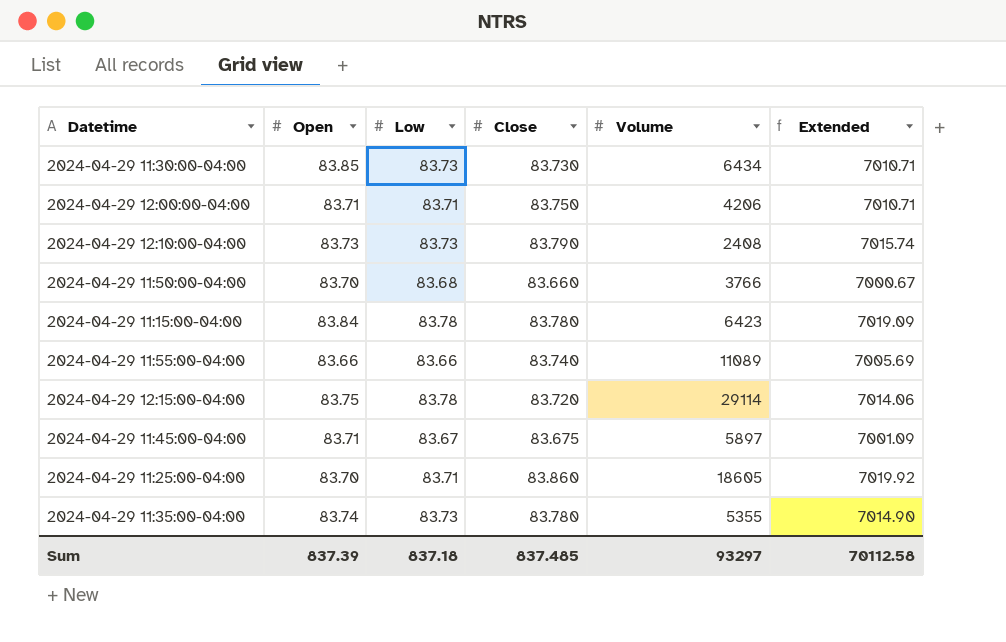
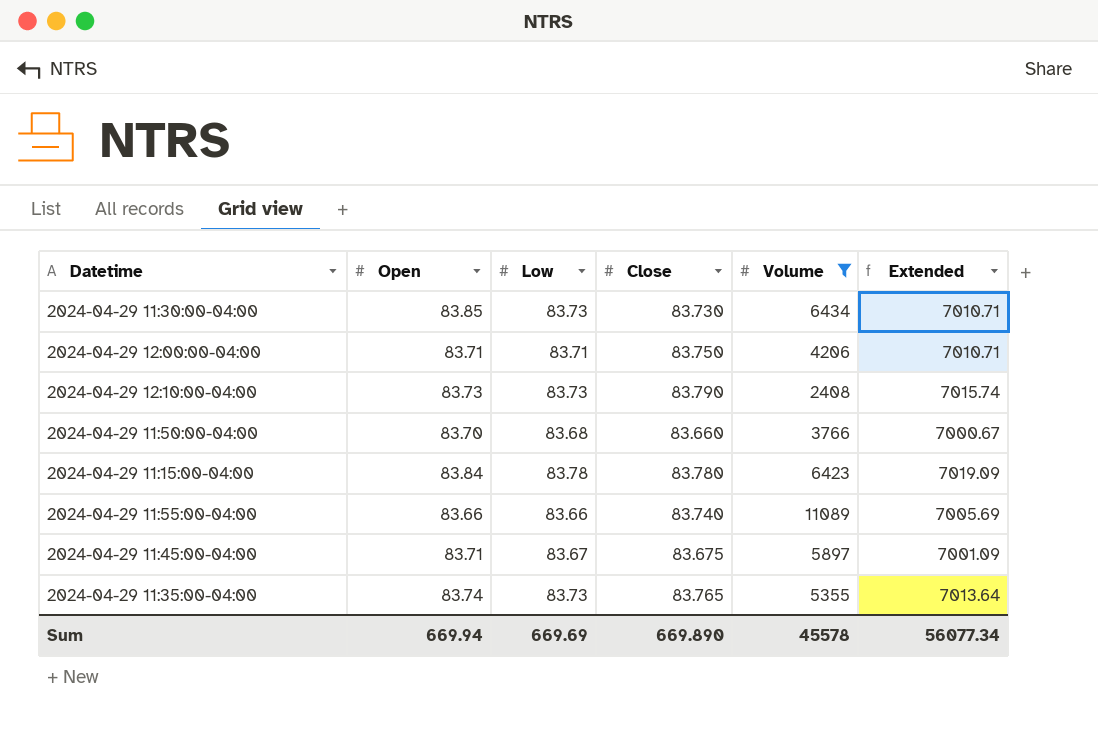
filter: none -> Volume <= 11089
2024-04-29 11:35:00-04:00 | Close: 83.780 -> 83.765
2024-04-29 11:35:00-04:00 | Extended: 7014.90 -> 7013.64
Sum | Open: 837.39 -> 669.94
Sum | Low: 837.18 -> 669.69
Sum | Close: 837.485 -> 669.890
Sum | Volume: 93297 -> 45578
Sum | Extended: 70112.58 -> 56077.34

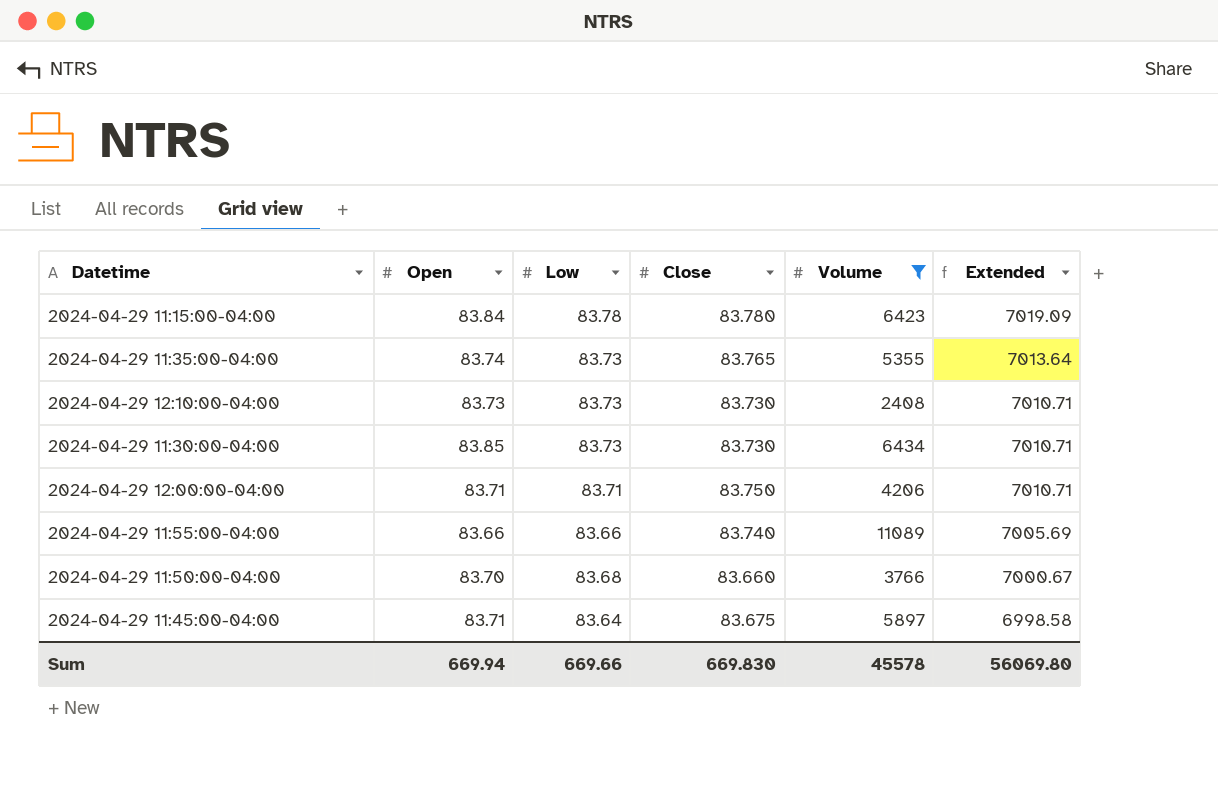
row order: none -> Extended descending
2024-04-29 12:10:00-04:00 | Close: 83.790 -> 83.730
2024-04-29 12:10:00-04:00 | Extended: 7015.74 -> 7010.71
2024-04-29 11:45:00-04:00 | Low: 83.67 -> 83.64
2024-04-29 11:45:00-04:00 | Extended: 7001.09 -> 6998.58
Sum | Low: 669.69 -> 669.66
Sum | Close: 669.890 -> 669.830
Sum | Extended: 56077.34 -> 56069.80

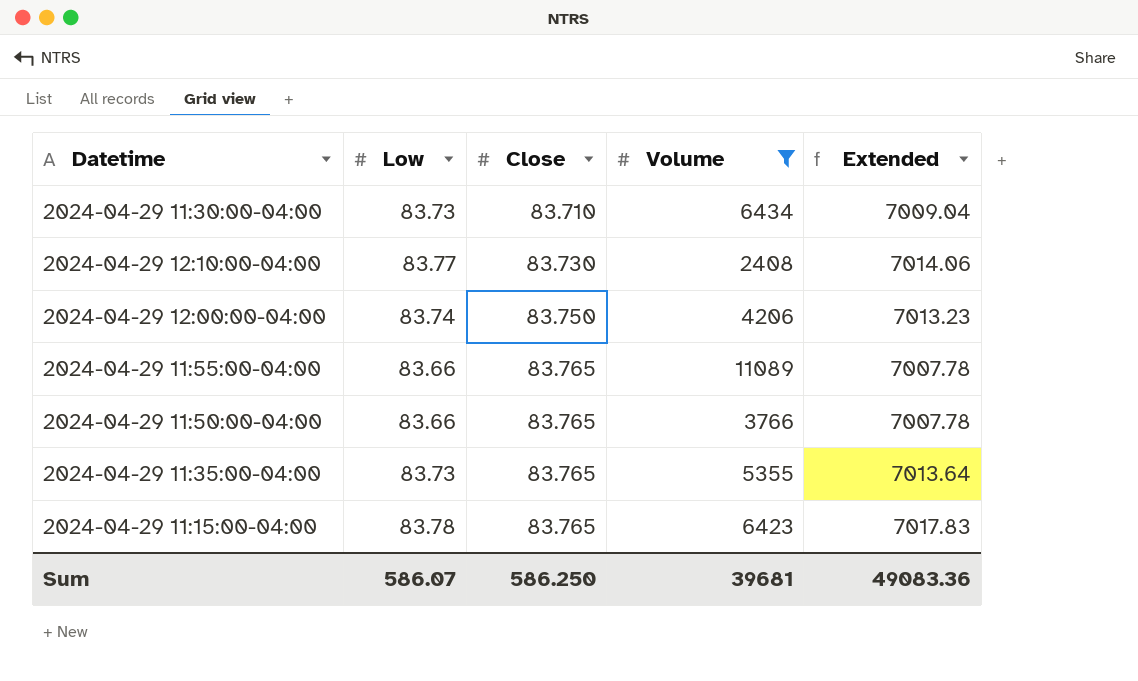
row order: Extended descending -> Close ascending
column Open | position: 2 -> none
row 2024-04-29 11:45:00-04:00: 83.71 | 83.64 | 83.675 | 5897 | 6998.58 -> none
2024-04-29 11:30:00-04:00 | Close: 83.730 -> 83.710
2024-04-29 11:30:00-04:00 | Extended: 7010.71 -> 7009.04
2024-04-29 12:10:00-04:00 | Low: 83.73 -> 83.77
2024-04-29 12:10:00-04:00 | Extended: 7010.71 -> 7014.06
2024-04-29 12:00:00-04:00 | Low: 83.71 -> 83.74
2024-04-29 12:00:00-04:00 | Extended: 7010.71 -> 7013.23
2024-04-29 11:55:00-04:00 | Close: 83.740 -> 83.765
2024-04-29 11:55:00-04:00 | Extended: 7005.69 -> 7007.78
2024-04-29 11:50:00-04:00 | Low: 83.68 -> 83.66
2024-04-29 11:50:00-04:00 | Close: 83.660 -> 83.765
2024-04-29 11:50:00-04:00 | Extended: 7000.67 -> 7007.78
2024-04-29 11:15:00-04:00 | Close: 83.780 -> 83.765
2024-04-29 11:15:00-04:00 | Extended: 7019.09 -> 7017.83
Sum | Low: 669.66 -> 586.07
Sum | Close: 669.830 -> 586.250
Sum | Volume: 45578 -> 39681
Sum | Extended: 56069.80 -> 49083.36

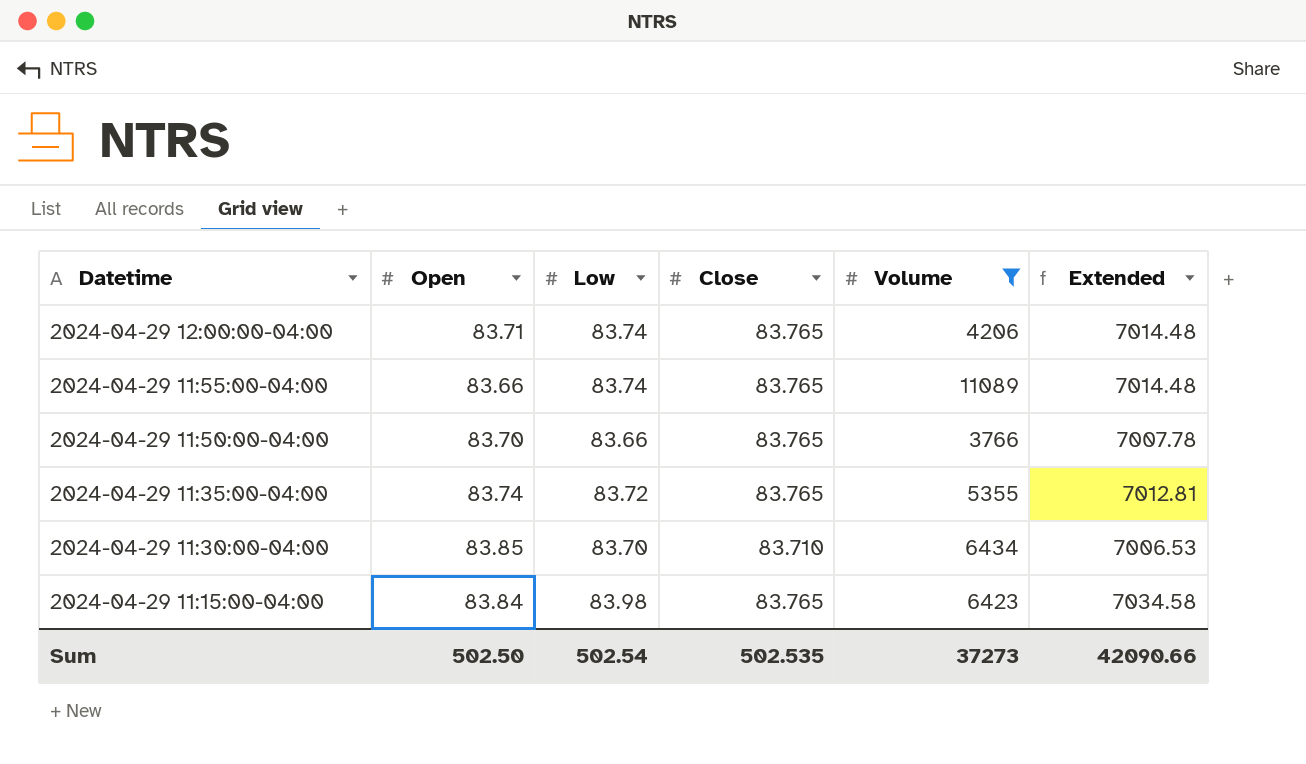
row order: Close ascending -> Datetime descending
column Open | position: none -> 2
row 2024-04-29 12:10:00-04:00: 83.77 | 83.730 | 2408 | 7014.06 -> none
2024-04-29 12:00:00-04:00 | Close: 83.750 -> 83.765
2024-04-29 12:00:00-04:00 | Extended: 7013.23 -> 7014.48
2024-04-29 11:55:00-04:00 | Low: 83.66 -> 83.74
2024-04-29 11:55:00-04:00 | Extended: 7007.78 -> 7014.48
2024-04-29 11:35:00-04:00 | Low: 83.73 -> 83.72
2024-04-29 11:35:00-04:00 | Extended: 7013.64 -> 7012.81
2024-04-29 11:30:00-04:00 | Low: 83.73 -> 83.70
2024-04-29 11:30:00-04:00 | Extended: 7009.04 -> 7006.53
2024-04-29 11:15:00-04:00 | Low: 83.78 -> 83.98
2024-04-29 11:15:00-04:00 | Extended: 7017.83 -> 7034.58
Sum | Low: 586.07 -> 502.54
Sum | Close: 586.250 -> 502.535
Sum | Volume: 39681 -> 37273
Sum | Extended: 49083.36 -> 42090.66

